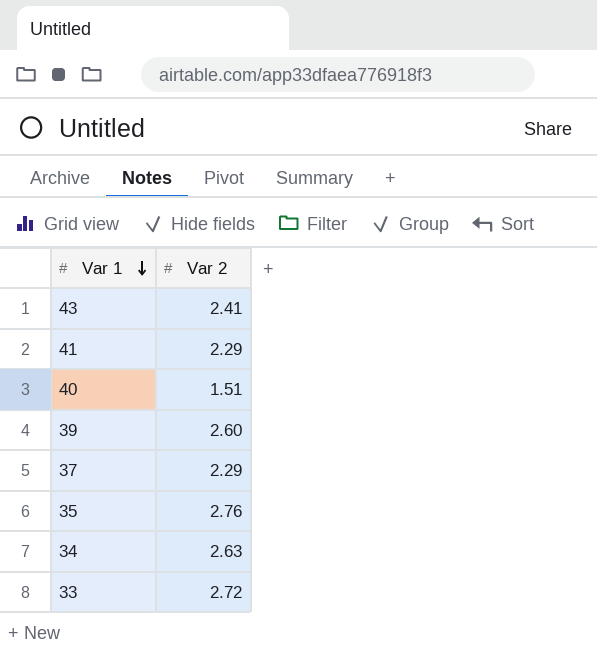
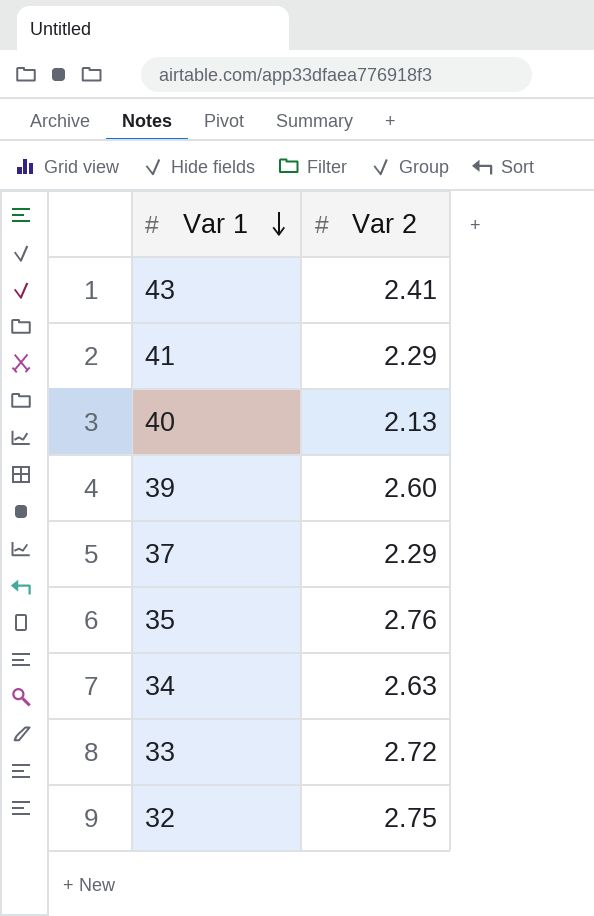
40 | Var 2: 1.51 -> 2.13
row 32: none -> 2.75

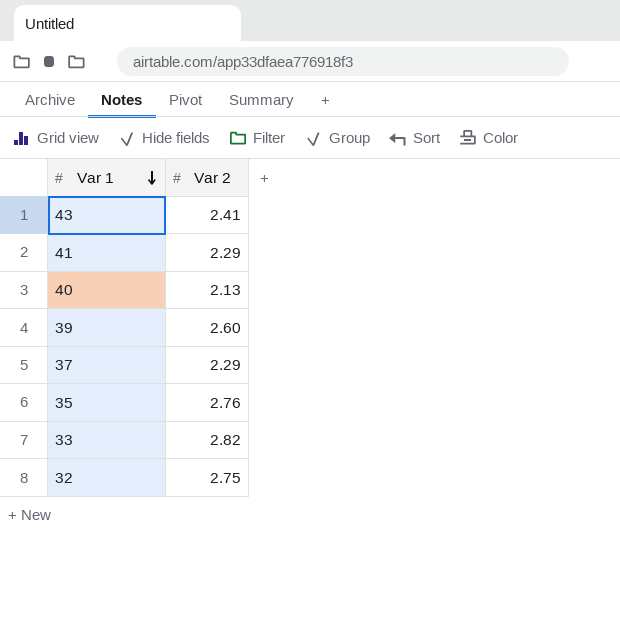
row 34: 2.63 -> none
33 | Var 2: 2.72 -> 2.82

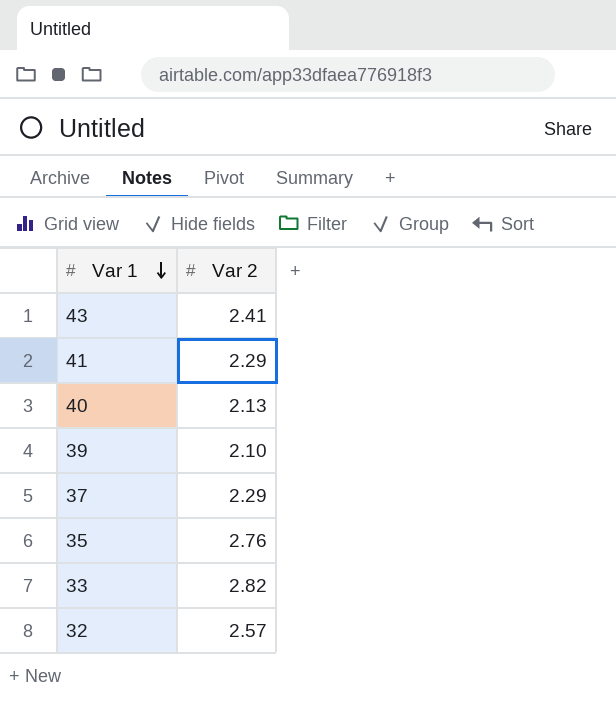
39 | Var 2: 2.60 -> 2.10
32 | Var 2: 2.75 -> 2.57

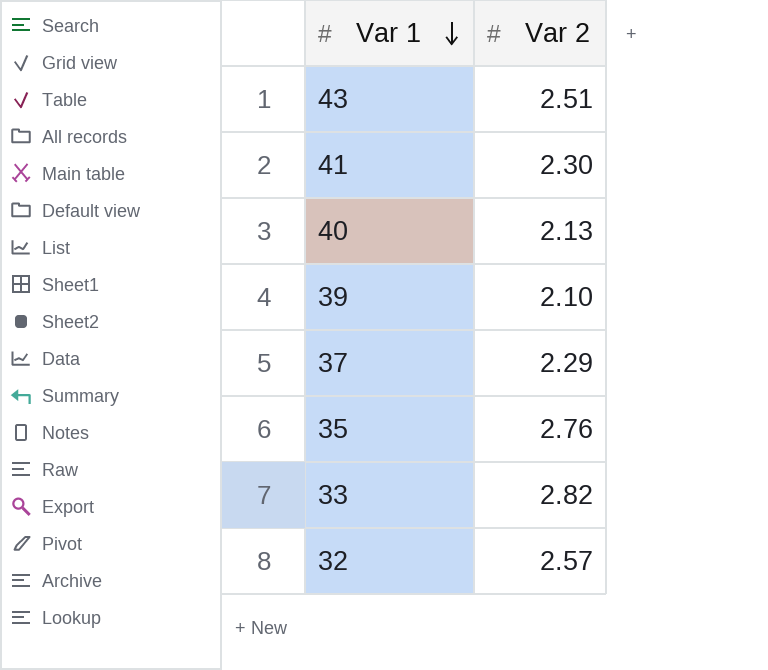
43 | Var 2: 2.41 -> 2.51
41 | Var 2: 2.29 -> 2.30

